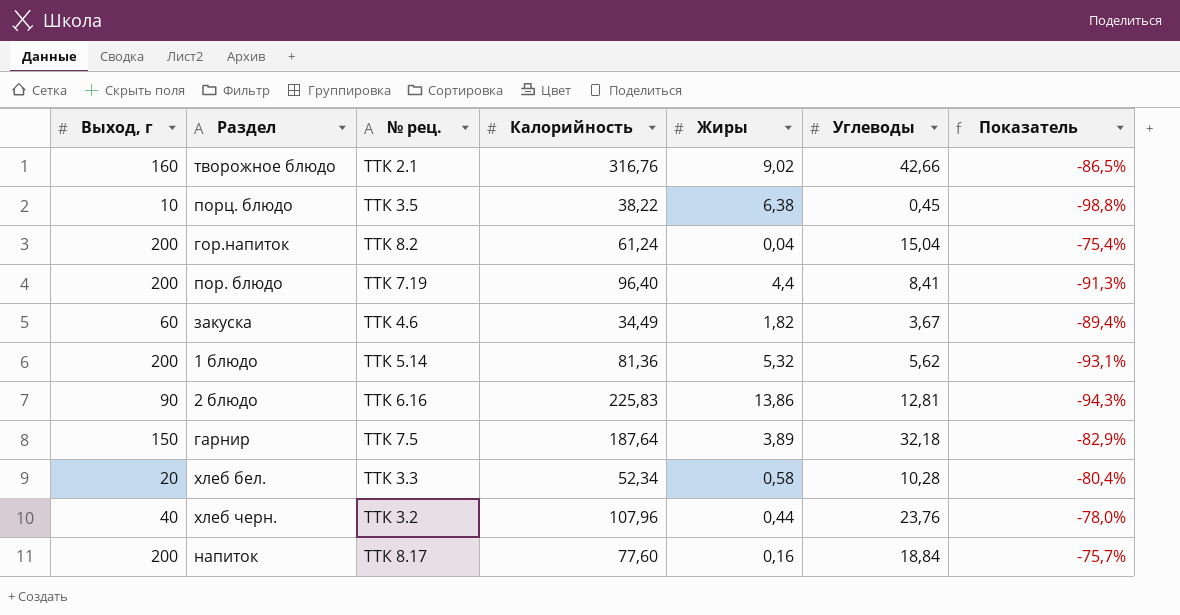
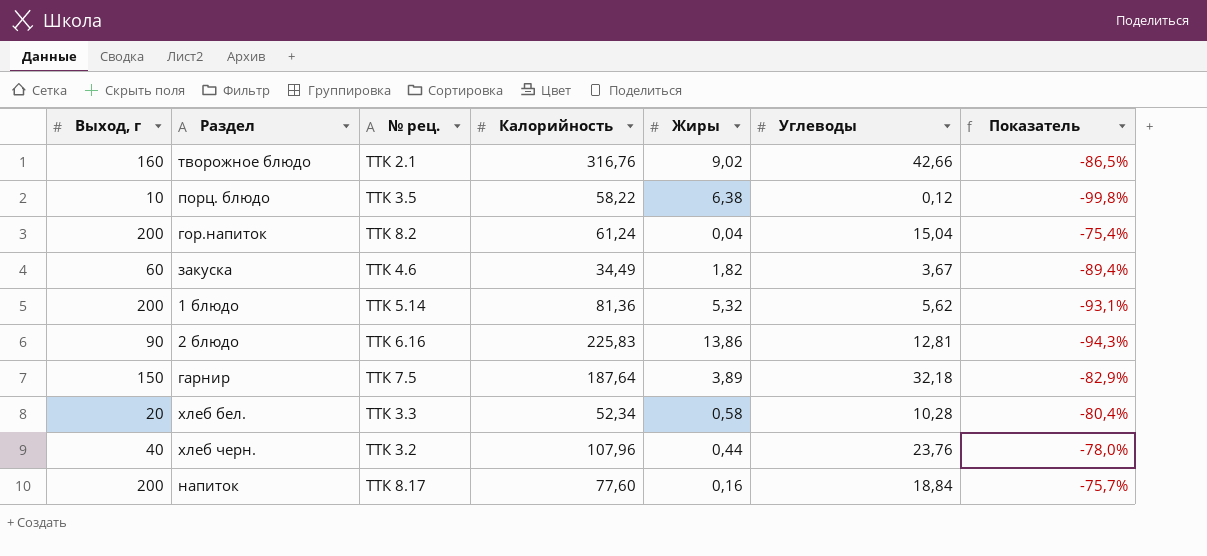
row пор. блюдо: 200 | ТТК 7.19 | 96,40 | 4,4 | 8,41 | -91,3% -> none
порц. блюдо | Калорийность: 38,22 -> 58,22
порц. блюдо | Углеводы: 0,45 -> 0,12
порц. блюдо | Показатель: -98,8% -> -99,8%

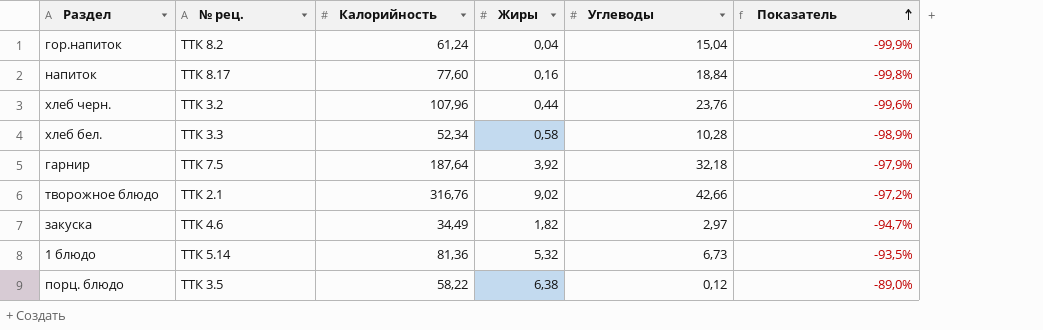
row order: none -> Показатель ascending
column Выход, г | position: 1 -> none
column Показатель | formula: ([Углеводы] - [Калорийность]) / [Калорийность] -> ([Жиры] - [Калорийность]) / [Калорийность]
row 2 блюдо: 90 | ТТК 6.16 | 225,83 | 13,86 | 12,81 | -94,3% -> none
гарнир | Жиры: 3,89 -> 3,92
закуска | Углеводы: 3,67 -> 2,97
1 блюдо | Углеводы: 5,62 -> 6,73

